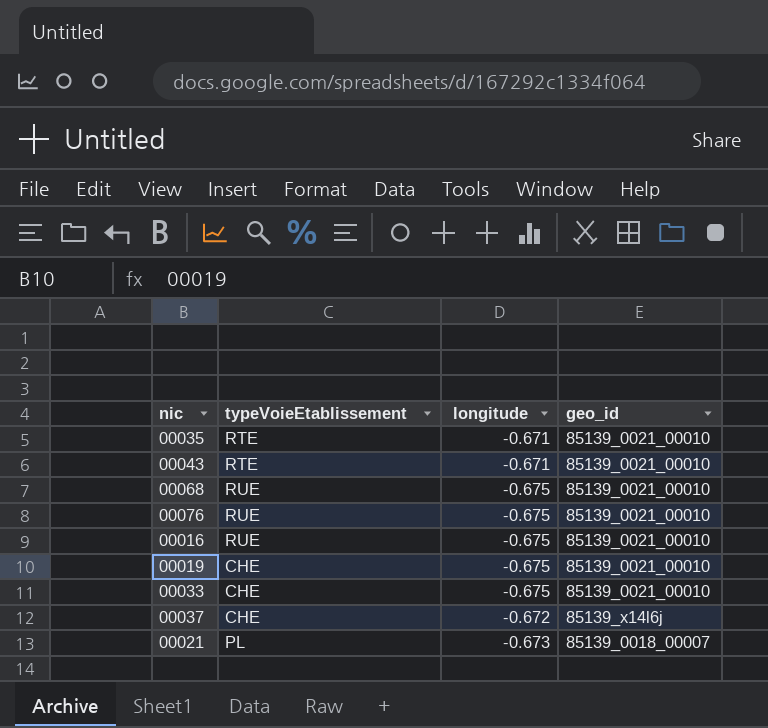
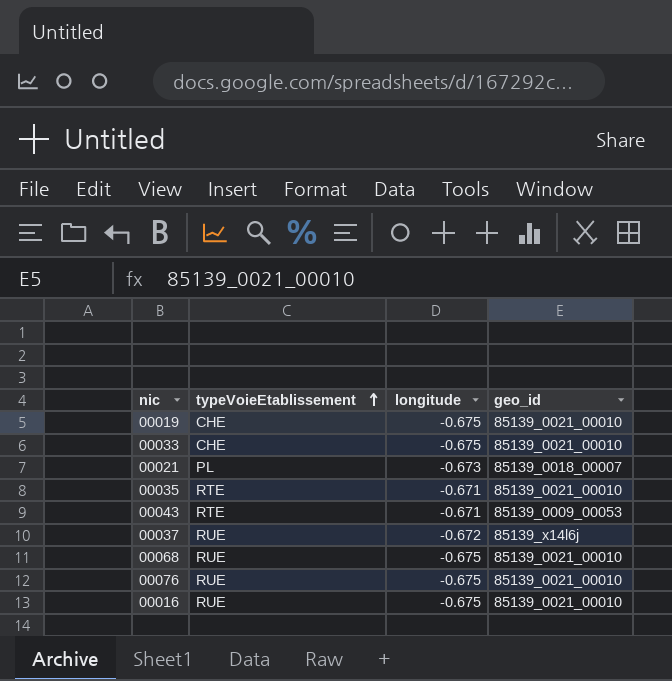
row order: none -> typeVoieEtablissement ascending
00043 | geo_id: 85139_0021_00010 -> 85139_0009_00053
00037 | typeVoieEtablissement: CHE -> RUE

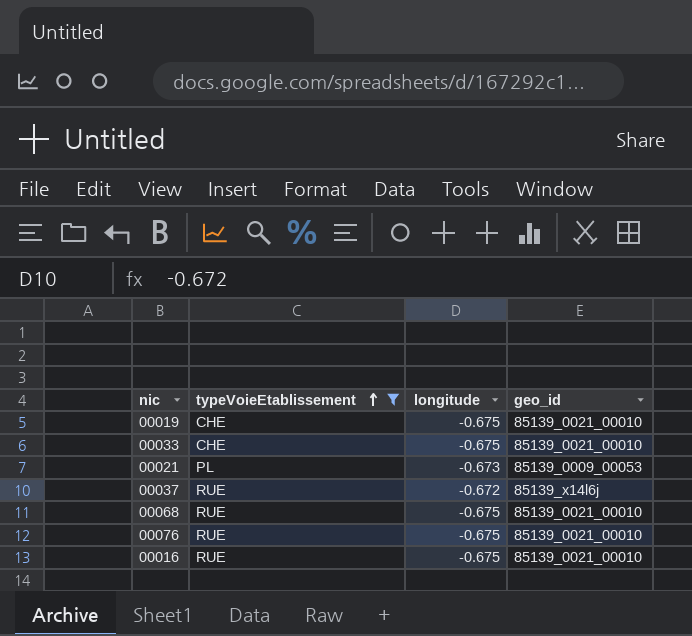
filter: none -> typeVoieEtablissement != RTE
00021 | geo_id: 85139_0018_00007 -> 85139_0009_00053

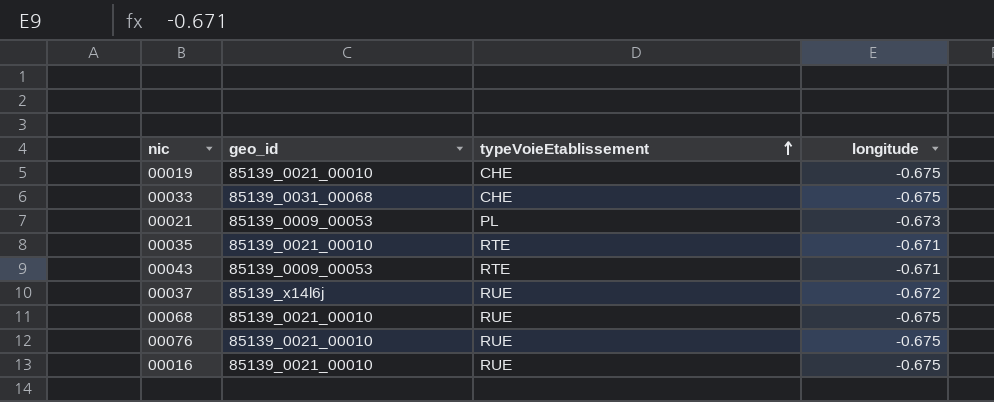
filter: typeVoieEtablissement != RTE -> none
column geo_id | position: 4 -> 2
00033 | geo_id: 85139_0021_00010 -> 85139_0031_00068

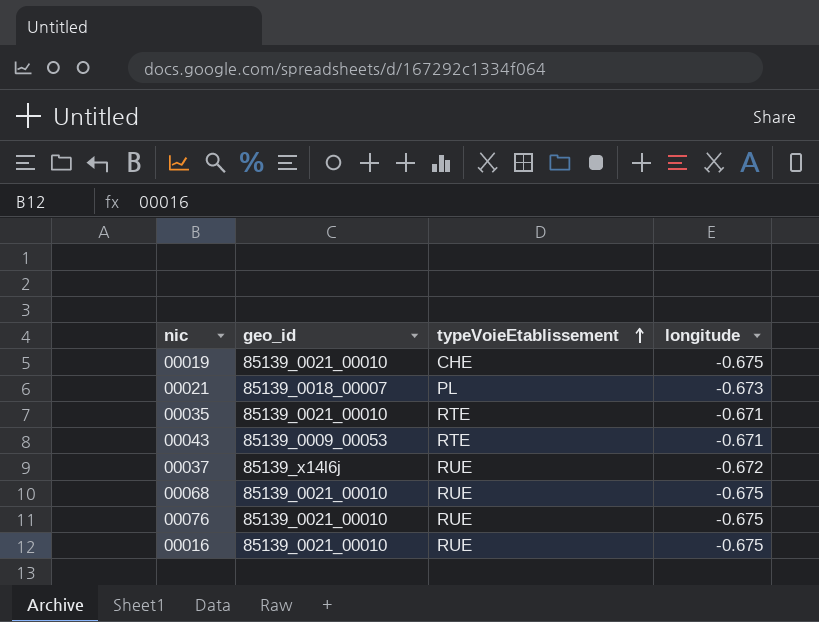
row 00033: 85139_0031_00068 | CHE | -0.675 -> none
00021 | geo_id: 85139_0009_00053 -> 85139_0018_00007

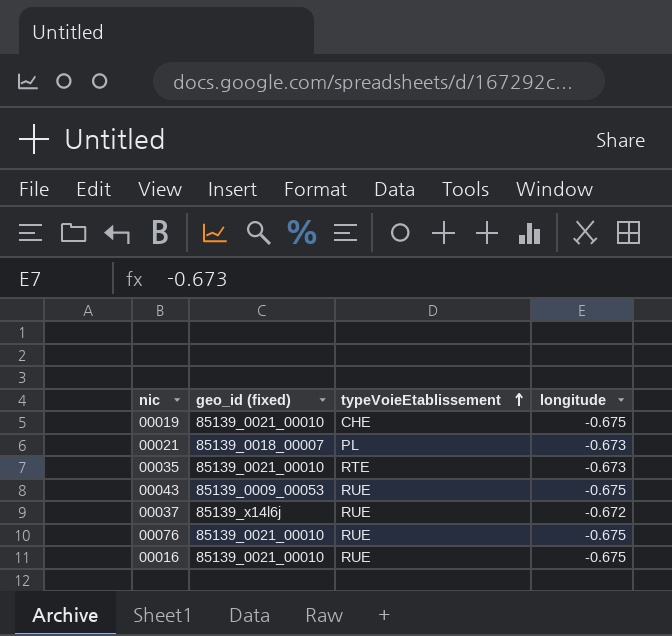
column name: geo_id -> geo_id (fixed)
row 00068: 85139_0021_00010 | RUE | -0.675 -> none
00035 | longitude: -0.671 -> -0.673
00043 | typeVoieEtablissement: RTE -> RUE
00043 | longitude: -0.671 -> -0.675

